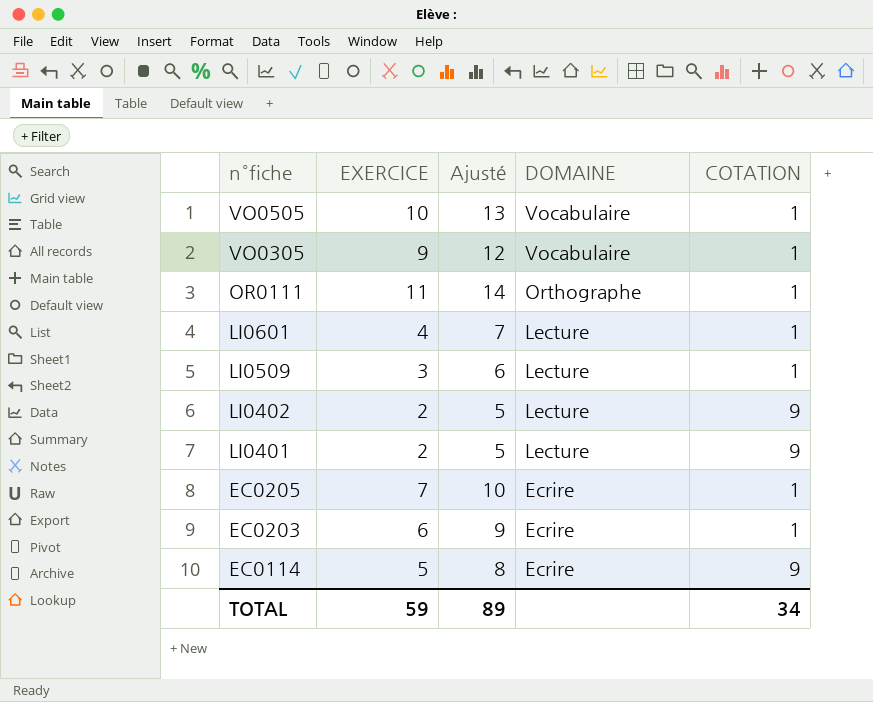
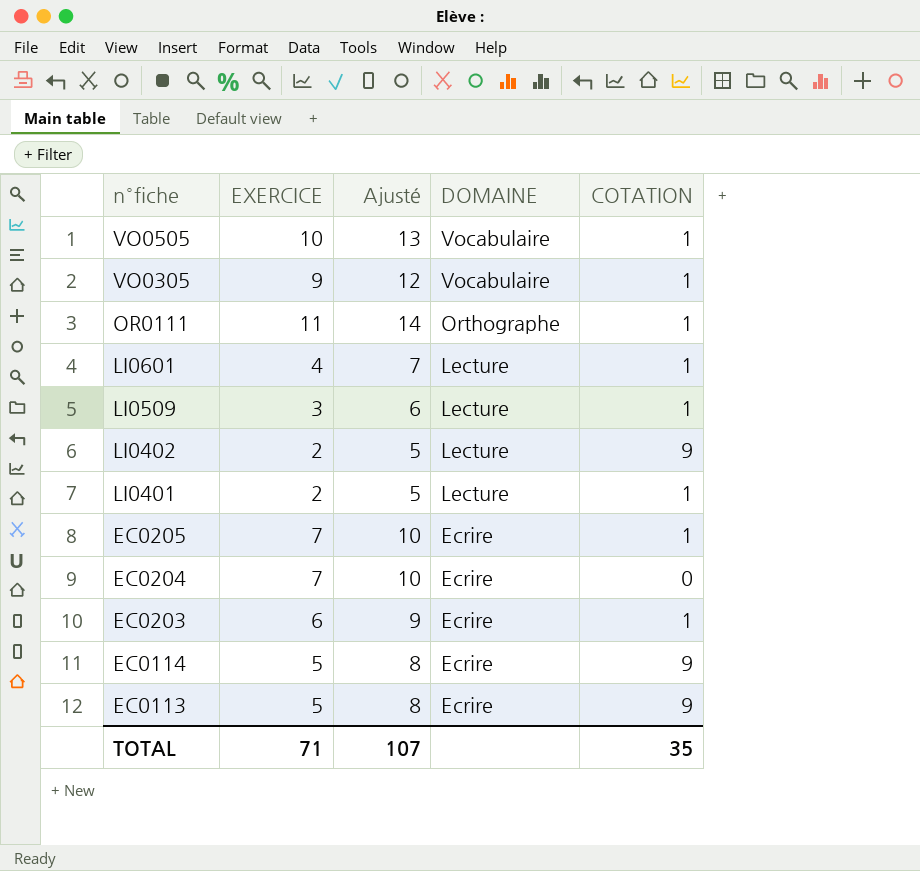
LI0401 | COTATION: 9 -> 1
row EC0204: none -> 7 | 10 | Ecrire | 0
row EC0113: none -> 5 | 8 | Ecrire | 9
TOTAL | EXERCICE: 59 -> 71
TOTAL | Ajusté: 89 -> 107
TOTAL | COTATION: 34 -> 35

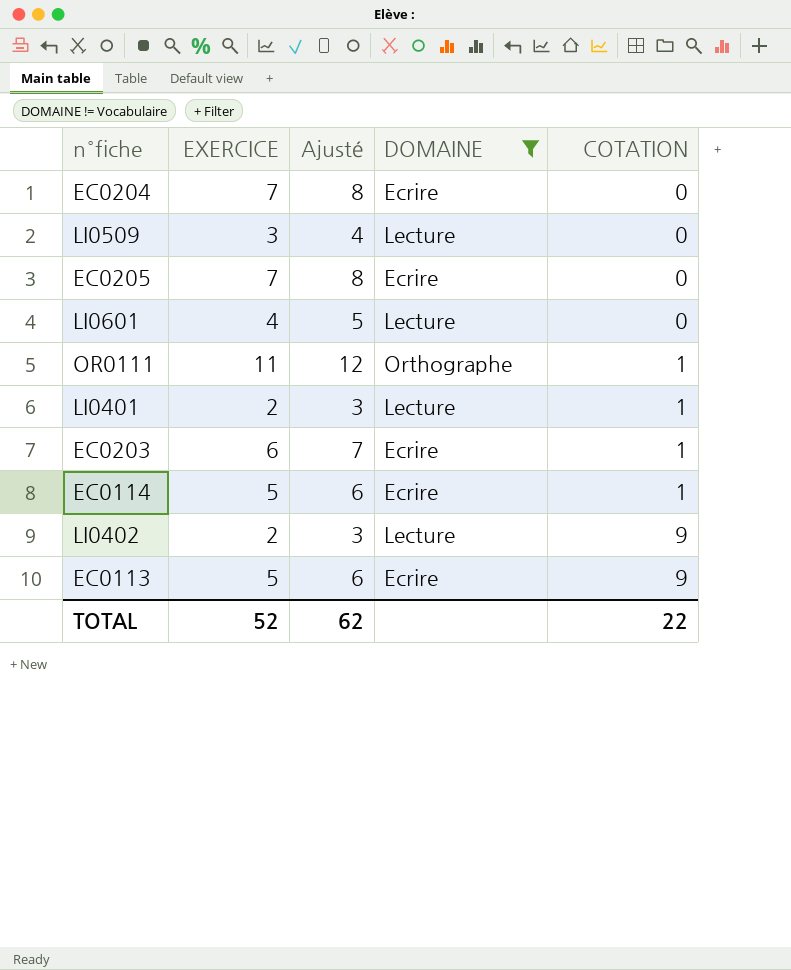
filter: none -> DOMAINE != Vocabulaire
row order: n°fiche descending -> COTATION ascending
column Ajusté | formula: [EXERCICE] + 3 -> [EXERCICE] + 1
LI0509 | COTATION: 1 -> 0
EC0205 | COTATION: 1 -> 0
LI0601 | COTATION: 1 -> 0
EC0114 | COTATION: 9 -> 1
TOTAL | EXERCICE: 71 -> 52
TOTAL | Ajusté: 107 -> 62
TOTAL | COTATION: 35 -> 22

